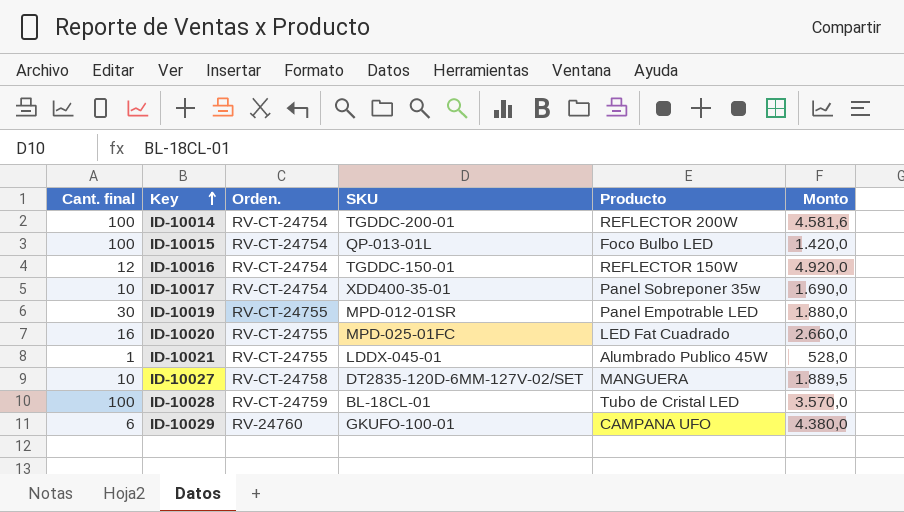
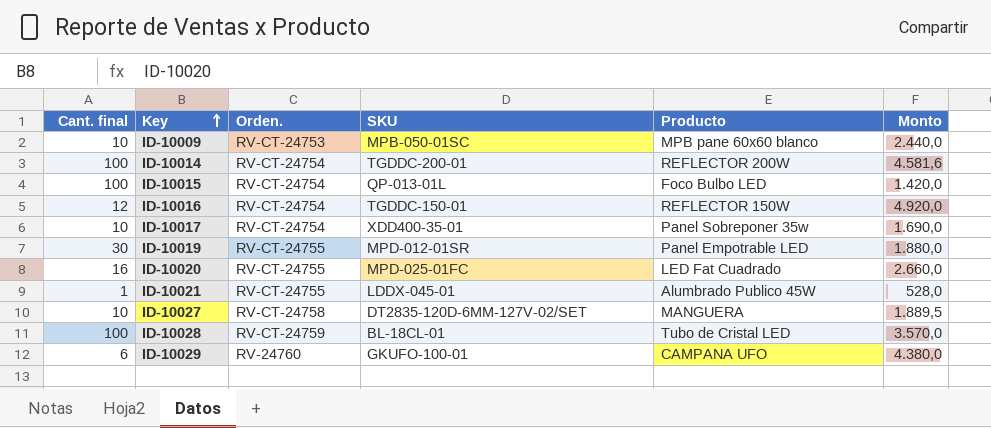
row ID-10009: none -> 10 | RV-CT-24753 | MPB-050-01SC | MPB pane 60x60 blanco | 2.440,0

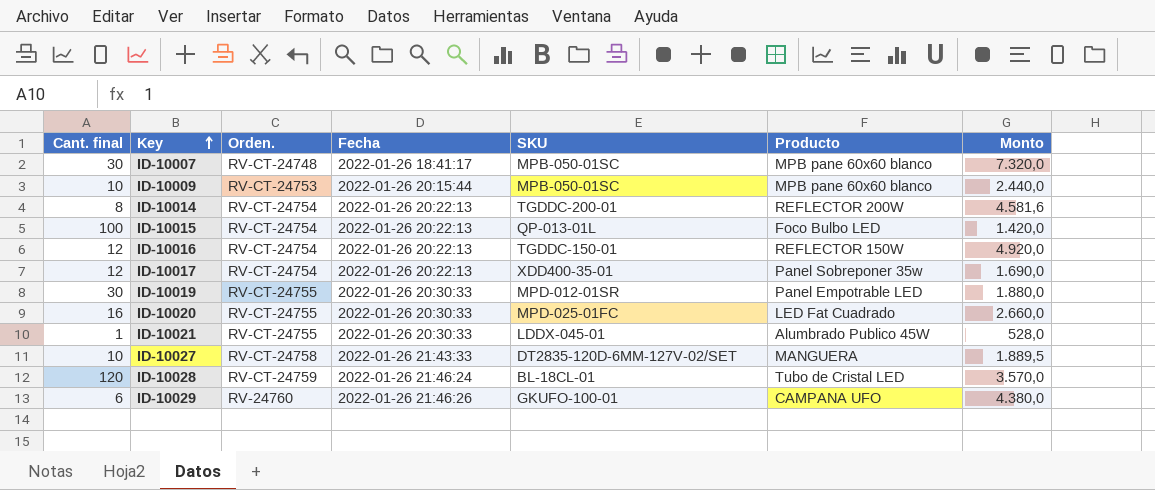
column Fecha | position: none -> 4
row ID-10007: none -> 30 | RV-CT-24748 | 2022-01-26 18:41:17 | MPB-050-01SC | MPB pane 60x60 blanco | 7.320,0
ID-10014 | Cant. final: 100 -> 8
ID-10017 | Cant. final: 10 -> 12
ID-10028 | Cant. final: 100 -> 120

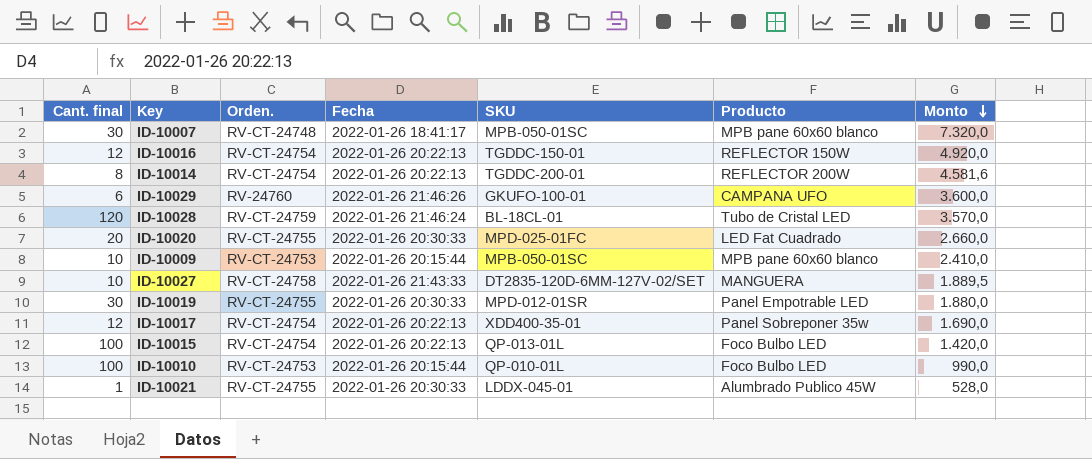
row order: Key ascending -> Monto descending
ID-10029 | Monto: 4.380,0 -> 3.600,0
ID-10020 | Cant. final: 16 -> 20
ID-10009 | Monto: 2.440,0 -> 2.410,0
row ID-10010: none -> 100 | RV-CT-24753 | 2022-01-26 20:15:44 | QP-010-01L | Foco Bulbo LED | 990,0

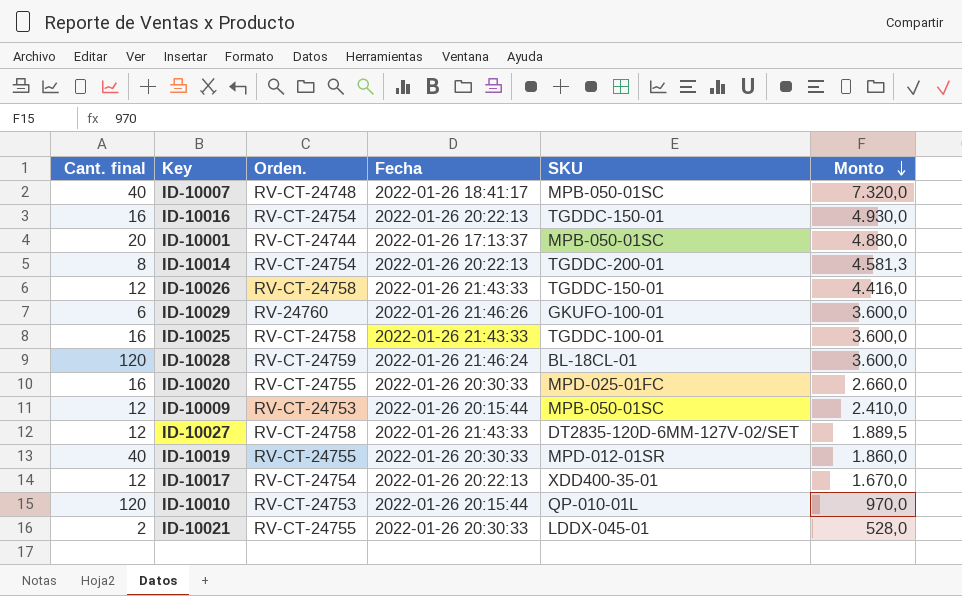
column Producto | position: 6 -> none
row ID-10015: 100 | RV-CT-24754 | 2022-01-26 20:22:13 | QP-013-01L | Foco Bulbo LED | 1.420,0 -> none
ID-10007 | Cant. final: 30 -> 40
ID-10016 | Cant. final: 12 -> 16
ID-10016 | Monto: 4.920,0 -> 4.930,0
row ID-10001: none -> 20 | RV-CT-24744 | 2022-01-26 17:13:37 | MPB-050-01SC | 4.880,0
ID-10014 | Monto: 4.581,6 -> 4.581,3
row ID-10026: none -> 12 | RV-CT-24758 | 2022-01-26 21:43:33 | TGDDC-150-01 | 4.416,0
row ID-10025: none -> 16 | RV-CT-24758 | 2022-01-26 21:43:33 | TGDDC-100-01 | 3.600,0
ID-10028 | Monto: 3.570,0 -> 3.600,0
ID-10020 | Cant. final: 20 -> 16
ID-10009 | Cant. final: 10 -> 12
ID-10027 | Cant. final: 10 -> 12
ID-10019 | Cant. final: 30 -> 40
ID-10019 | Monto: 1.880,0 -> 1.860,0
ID-10017 | Monto: 1.690,0 -> 1.670,0
ID-10010 | Cant. final: 100 -> 120
ID-10010 | Monto: 990,0 -> 970,0
ID-10021 | Cant. final: 1 -> 2

